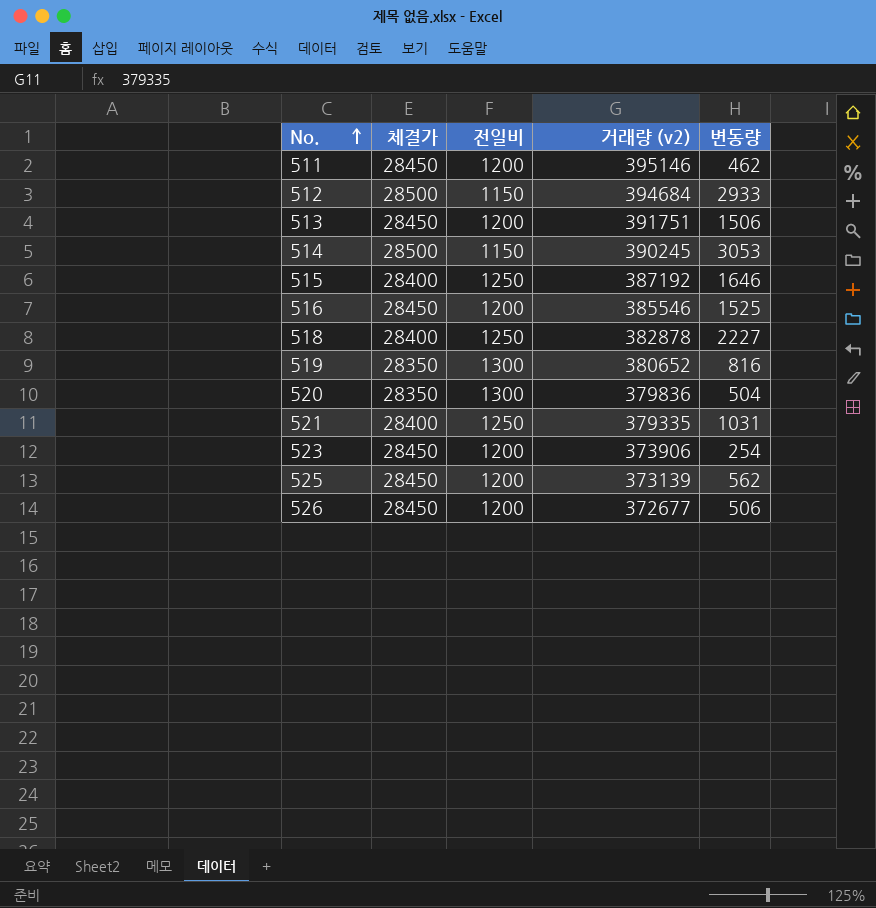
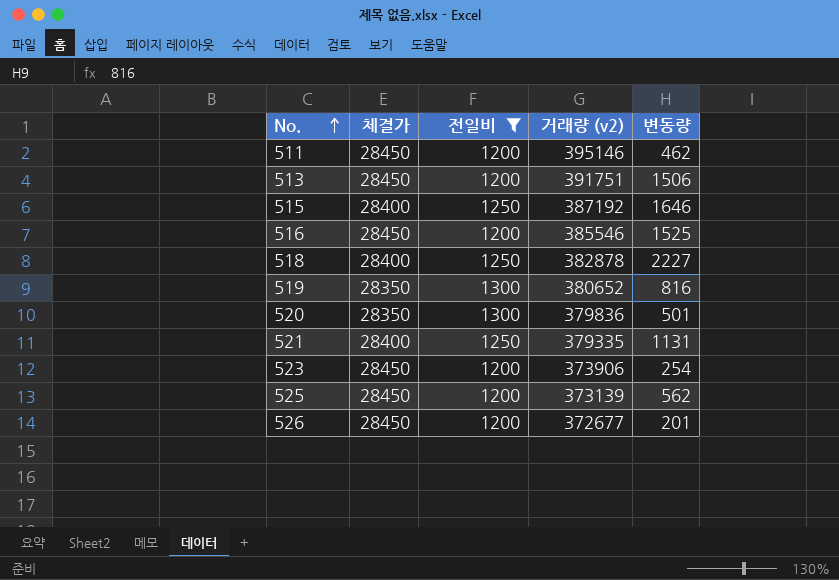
filter: none -> 전일비 != 1150
520 | 변동량: 504 -> 501
521 | 변동량: 1031 -> 1131
526 | 변동량: 506 -> 201

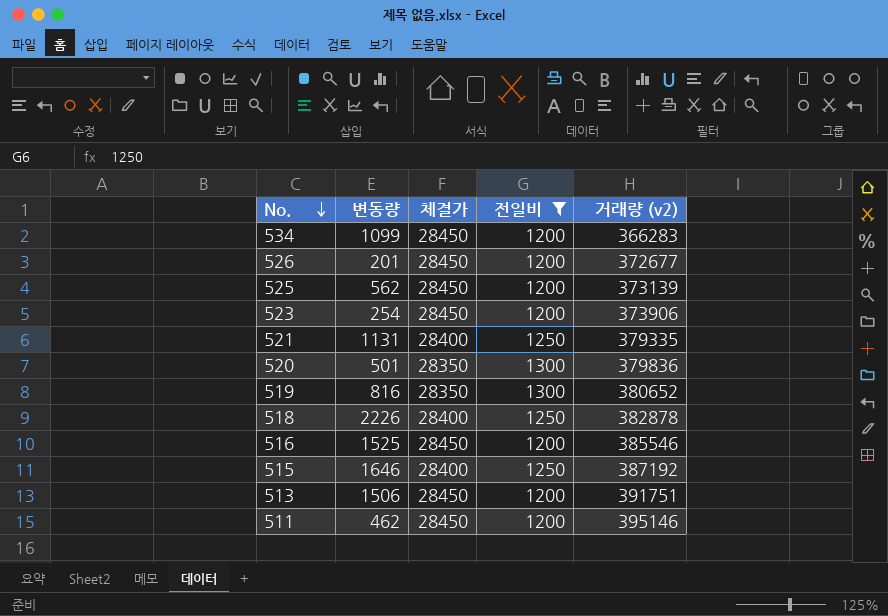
row order: No. ascending -> No. descending
column 변동량 | position: 5 -> 2
row 534: none -> 1099 | 28450 | 1200 | 366283
518 | 변동량: 2227 -> 2226

